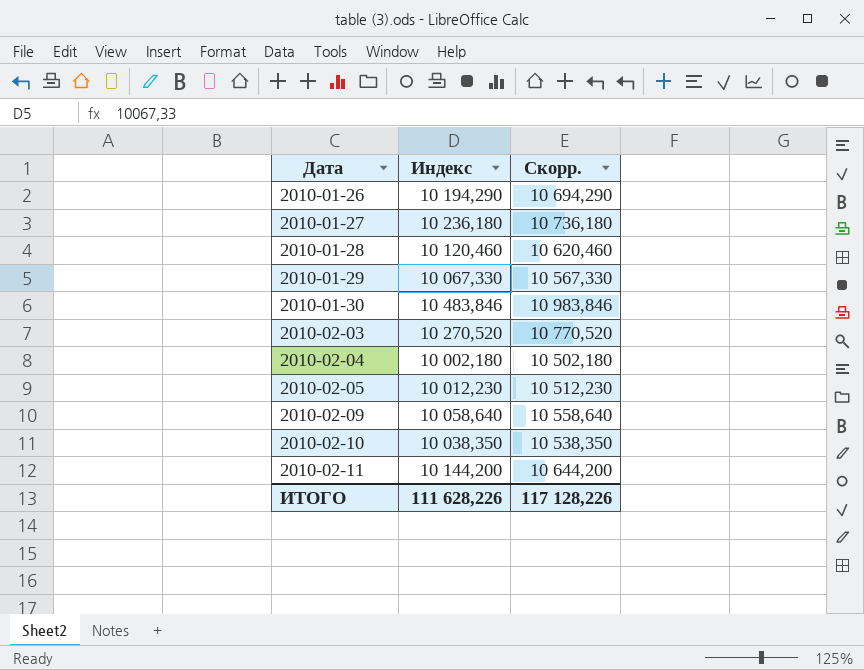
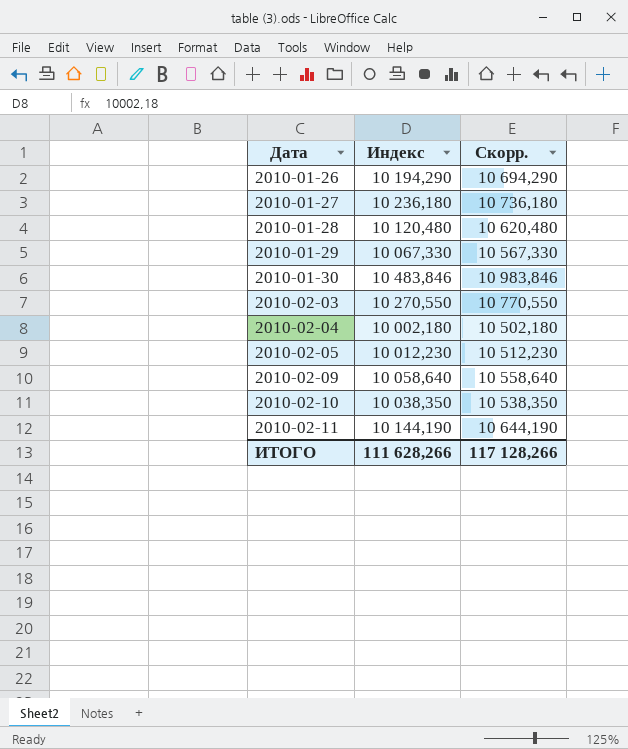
2010-01-28 | Индекс: 10 120,460 -> 10 120,480
2010-01-28 | Скорр.: 10 620,460 -> 10 620,480
2010-02-03 | Индекс: 10 270,520 -> 10 270,550
2010-02-03 | Скорр.: 10 770,520 -> 10 770,550
2010-02-11 | Индекс: 10 144,200 -> 10 144,190
2010-02-11 | Скорр.: 10 644,200 -> 10 644,190
ИТОГО | Индекс: 111 628,226 -> 111 628,266
ИТОГО | Скорр.: 117 128,226 -> 117 128,266

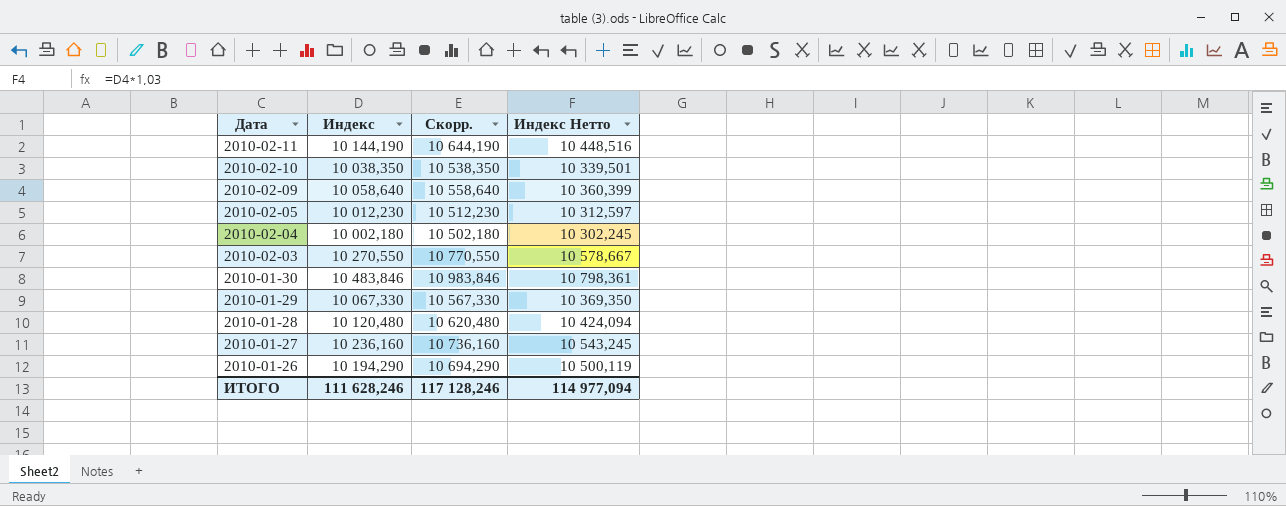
row order: Дата ascending -> Дата descending
column Индекс Нетто | formula: none -> [Индекс] * 1,03
2010-01-27 | Индекс: 10 236,180 -> 10 236,160
2010-01-27 | Скорр.: 10 736,180 -> 10 736,160
ИТОГО | Индекс: 111 628,266 -> 111 628,246
ИТОГО | Скорр.: 117 128,266 -> 117 128,246

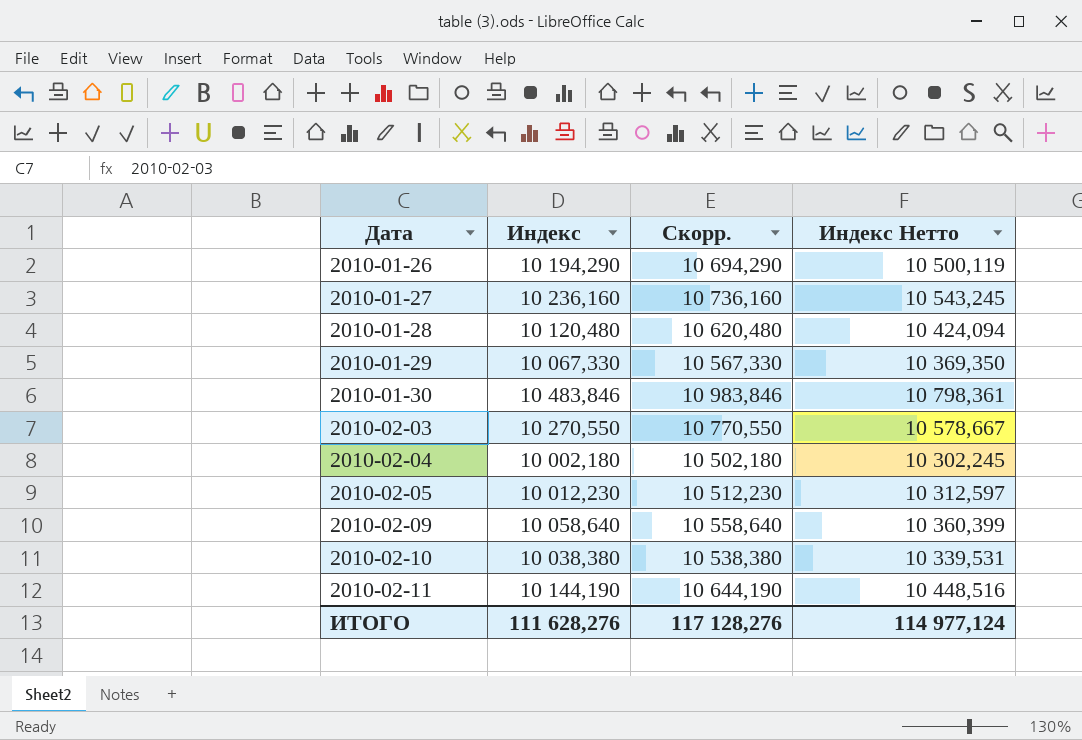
row order: Дата descending -> Дата ascending
2010-02-10 | Индекс: 10 038,350 -> 10 038,380
2010-02-10 | Скорр.: 10 538,350 -> 10 538,380
2010-02-10 | Индекс Нетто: 10 339,501 -> 10 339,531
ИТОГО | Индекс: 111 628,246 -> 111 628,276
ИТОГО | Скорр.: 117 128,246 -> 117 128,276
ИТОГО | Индекс Нетто: 114 977,094 -> 114 977,124

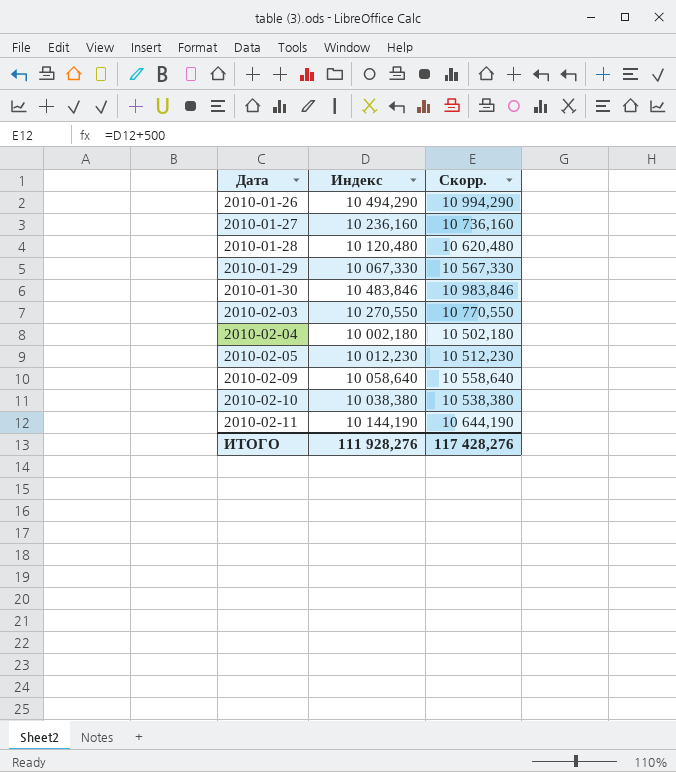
column Индекс Нетто | formula: [Индекс] * 1,03 -> none
2010-01-26 | Индекс: 10 194,290 -> 10 494,290
2010-01-26 | Скорр.: 10 694,290 -> 10 994,290
ИТОГО | Индекс: 111 628,276 -> 111 928,276
ИТОГО | Скорр.: 117 128,276 -> 117 428,276

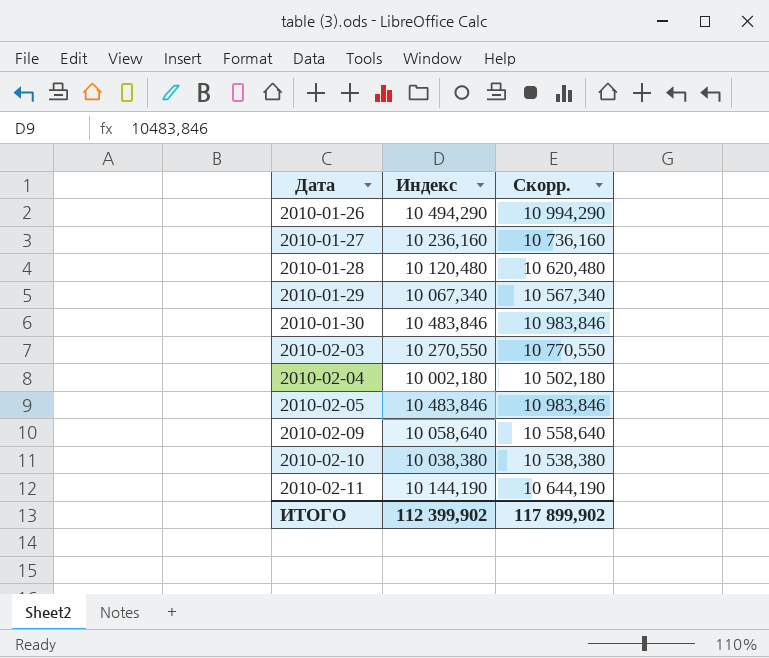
2010-01-29 | Индекс: 10 067,330 -> 10 067,340
2010-01-29 | Скорр.: 10 567,330 -> 10 567,340
2010-02-05 | Индекс: 10 012,230 -> 10 483,846
2010-02-05 | Скорр.: 10 512,230 -> 10 983,846
ИТОГО | Индекс: 111 928,276 -> 112 399,902
ИТОГО | Скорр.: 117 428,276 -> 117 899,902

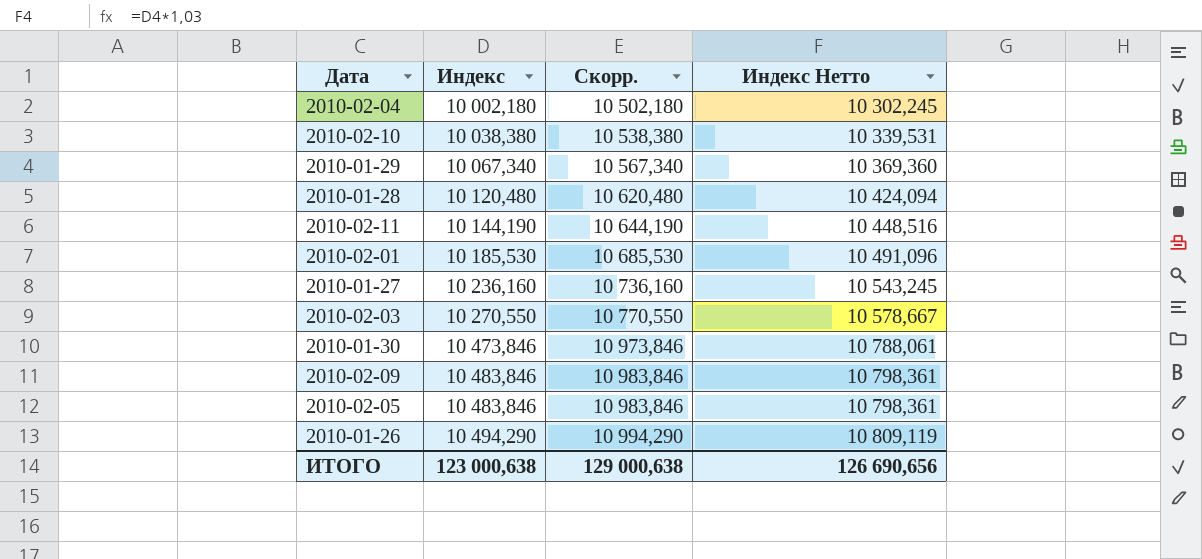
row order: Дата ascending -> Индекс ascending
column Индекс Нетто | formula: none -> [Индекс] * 1,03
row 2010-02-01: none -> 10 185,530 | 10 685,530 | 10 491,096
2010-01-30 | Индекс: 10 483,846 -> 10 473,846
2010-01-30 | Скорр.: 10 983,846 -> 10 973,846
2010-02-09 | Индекс: 10 058,640 -> 10 483,846
2010-02-09 | Скорр.: 10 558,640 -> 10 983,846
ИТОГО | Индекс: 112 399,902 -> 123 000,638
ИТОГО | Скорр.: 117 899,902 -> 129 000,638

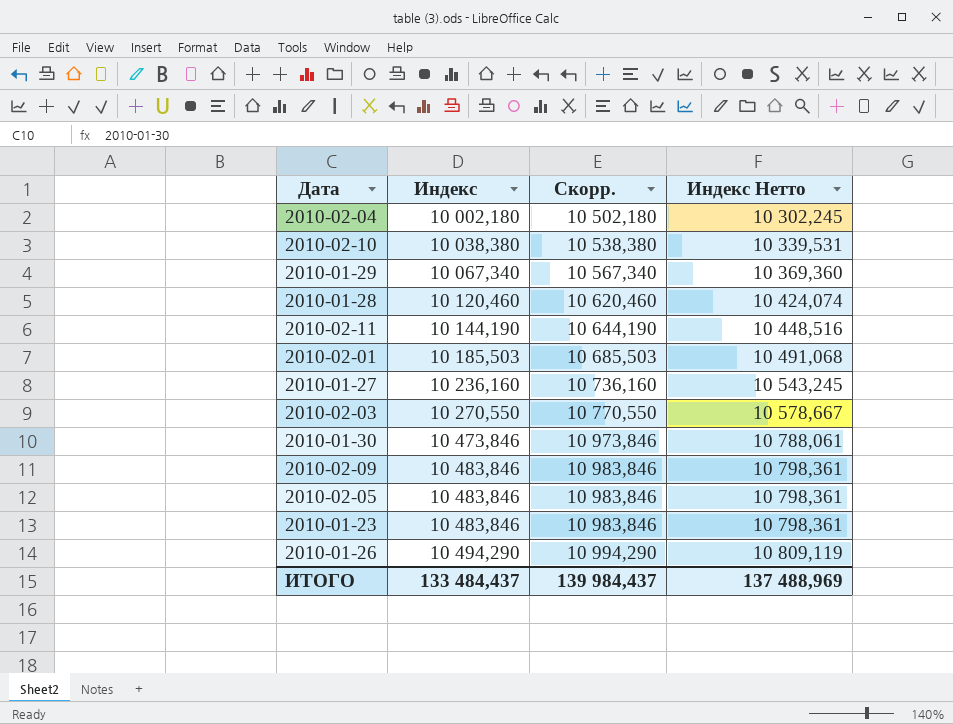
2010-01-28 | Индекс: 10 120,480 -> 10 120,460
2010-01-28 | Скорр.: 10 620,480 -> 10 620,460
2010-01-28 | Индекс Нетто: 10 424,094 -> 10 424,074
2010-02-01 | Индекс: 10 185,530 -> 10 185,503
2010-02-01 | Скорр.: 10 685,530 -> 10 685,503
2010-02-01 | Индекс Нетто: 10 491,096 -> 10 491,068
row 2010-01-23: none -> 10 483,846 | 10 983,846 | 10 798,361
ИТОГО | Индекс: 123 000,638 -> 133 484,437
ИТОГО | Скорр.: 129 000,638 -> 139 984,437
ИТОГО | Индекс Нетто: 126 690,656 -> 137 488,969

